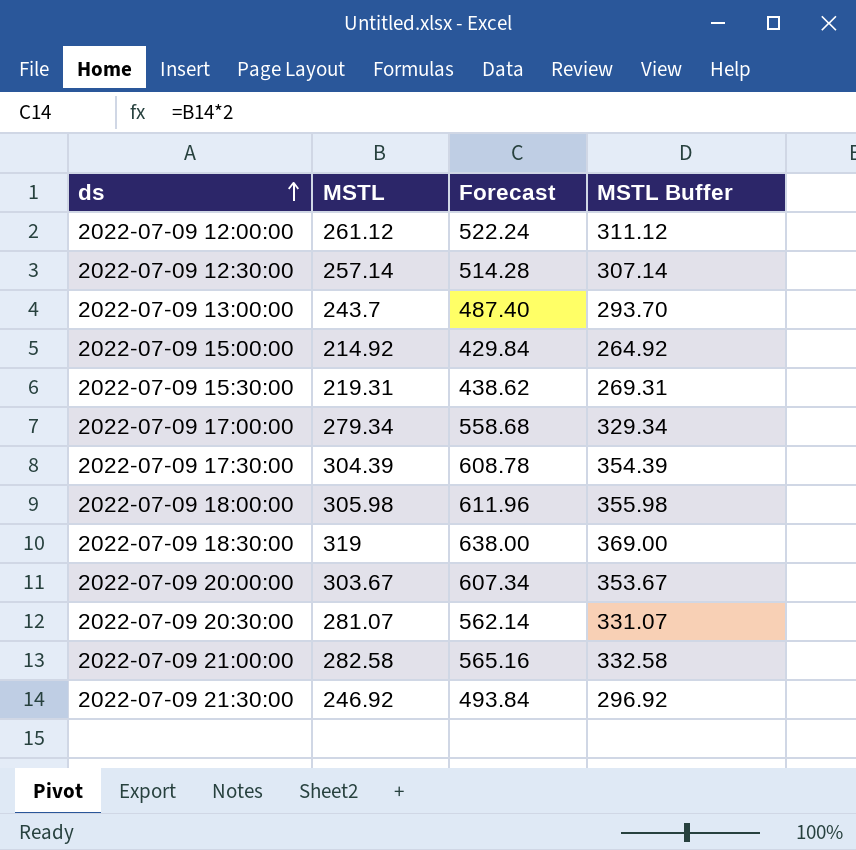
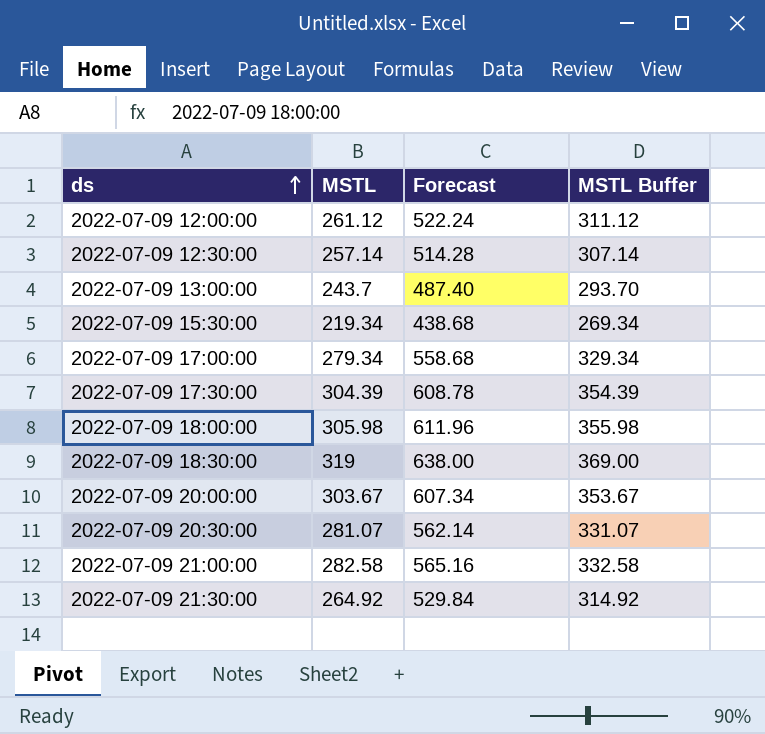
row 2022-07-09 15:00:00: 214.92 | 429.84 | 264.92 -> none
2022-07-09 15:30:00 | MSTL: 219.31 -> 219.34
2022-07-09 15:30:00 | Forecast: 438.62 -> 438.68
2022-07-09 15:30:00 | MSTL Buffer: 269.31 -> 269.34
2022-07-09 21:30:00 | MSTL: 246.92 -> 264.92
2022-07-09 21:30:00 | Forecast: 493.84 -> 529.84
2022-07-09 21:30:00 | MSTL Buffer: 296.92 -> 314.92

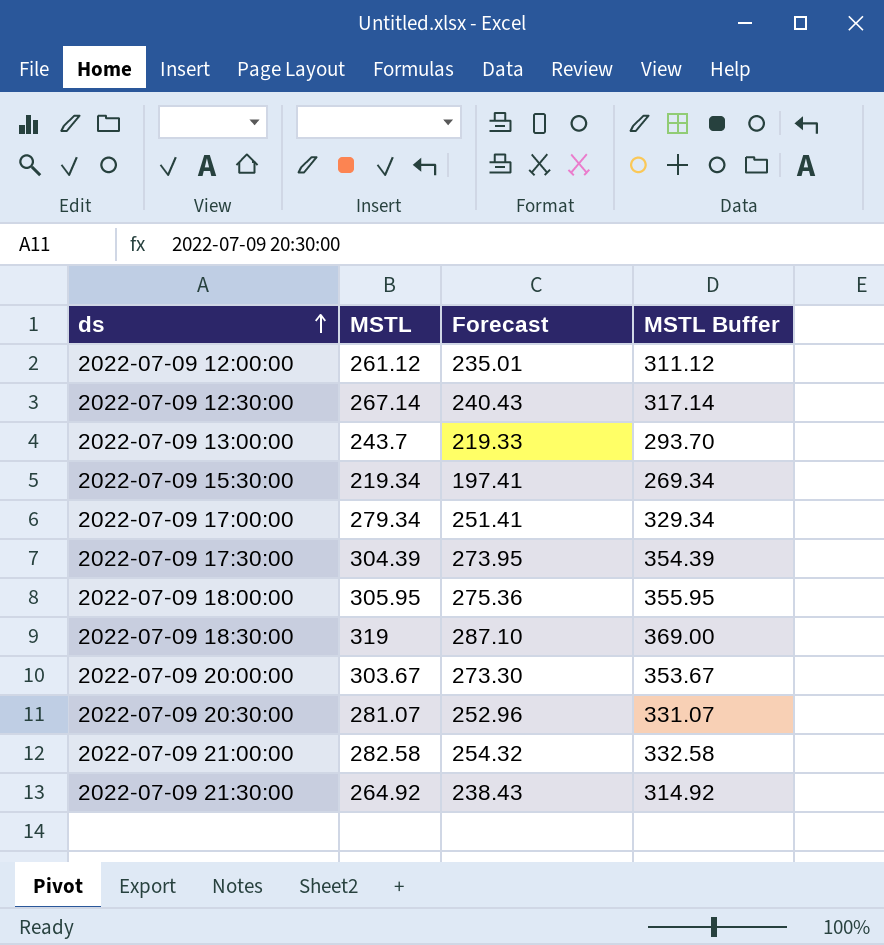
column Forecast | formula: [MSTL] * 2 -> [MSTL] * 0.9
2022-07-09 12:30:00 | MSTL: 257.14 -> 267.14
2022-07-09 12:30:00 | MSTL Buffer: 307.14 -> 317.14
2022-07-09 18:00:00 | MSTL: 305.98 -> 305.95
2022-07-09 18:00:00 | MSTL Buffer: 355.98 -> 355.95

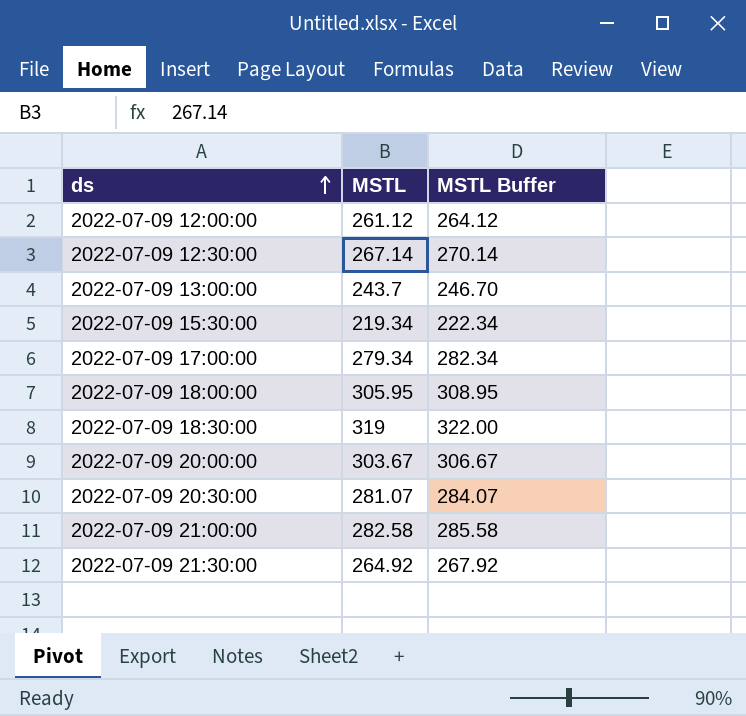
column Forecast | formula: [MSTL] * 0.9 -> none
column MSTL Buffer | formula: [MSTL] + 50 -> [MSTL] + 3
row 2022-07-09 17:30:00: 304.39 | 273.95 | 354.39 -> none

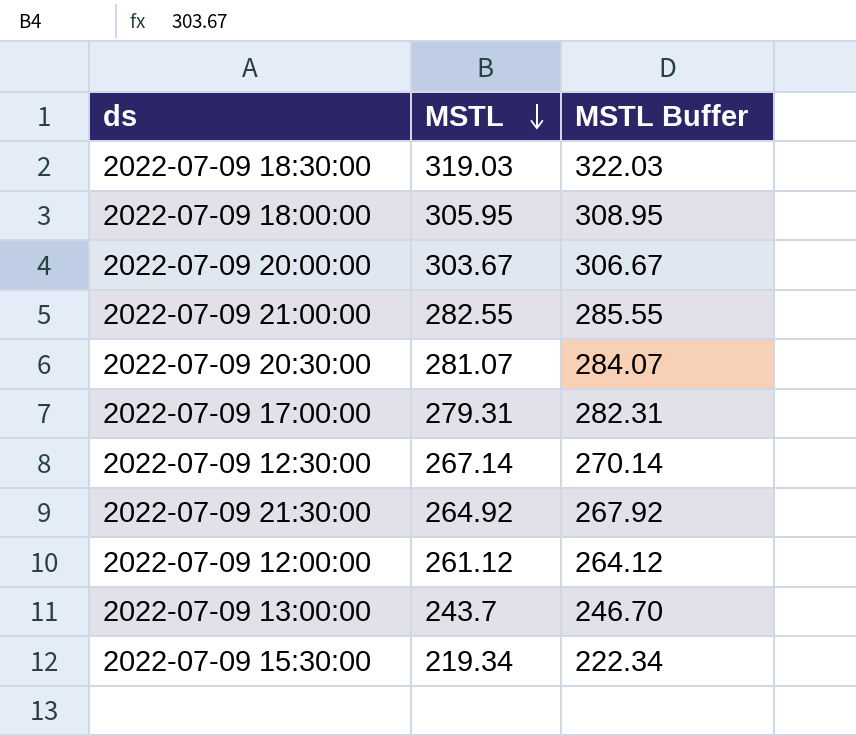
row order: ds ascending -> MSTL descending
2022-07-09 18:30:00 | MSTL: 319 -> 319.03
2022-07-09 18:30:00 | MSTL Buffer: 322.00 -> 322.03
2022-07-09 21:00:00 | MSTL: 282.58 -> 282.55
2022-07-09 21:00:00 | MSTL Buffer: 285.58 -> 285.55
2022-07-09 17:00:00 | MSTL: 279.34 -> 279.31
2022-07-09 17:00:00 | MSTL Buffer: 282.34 -> 282.31

